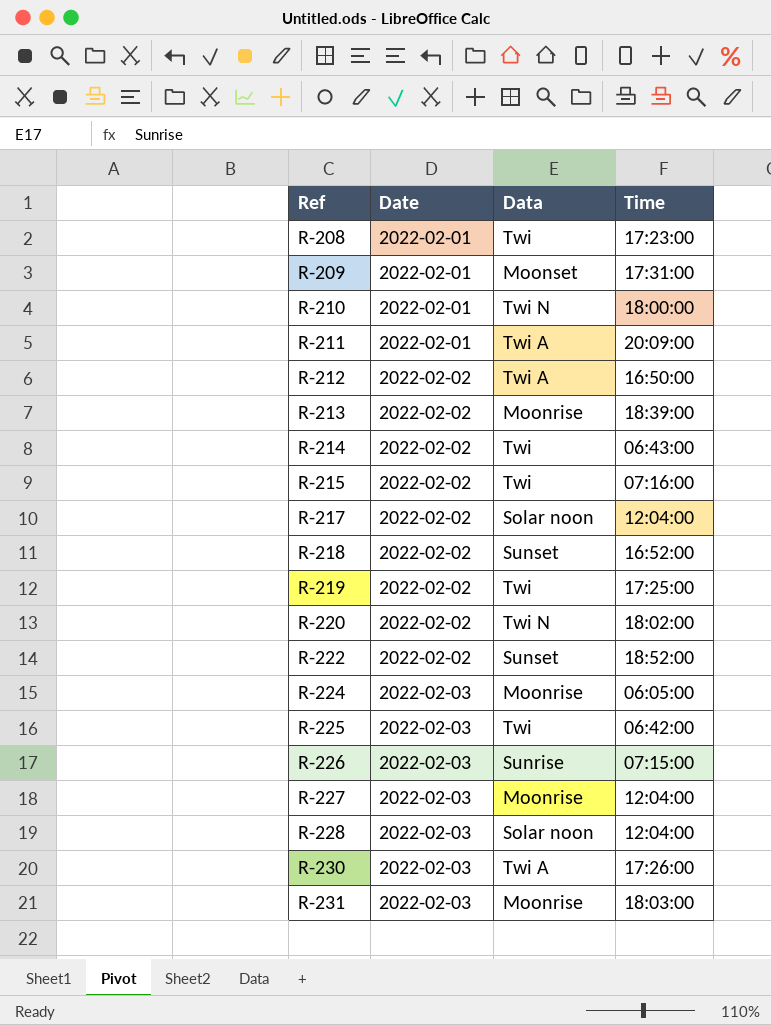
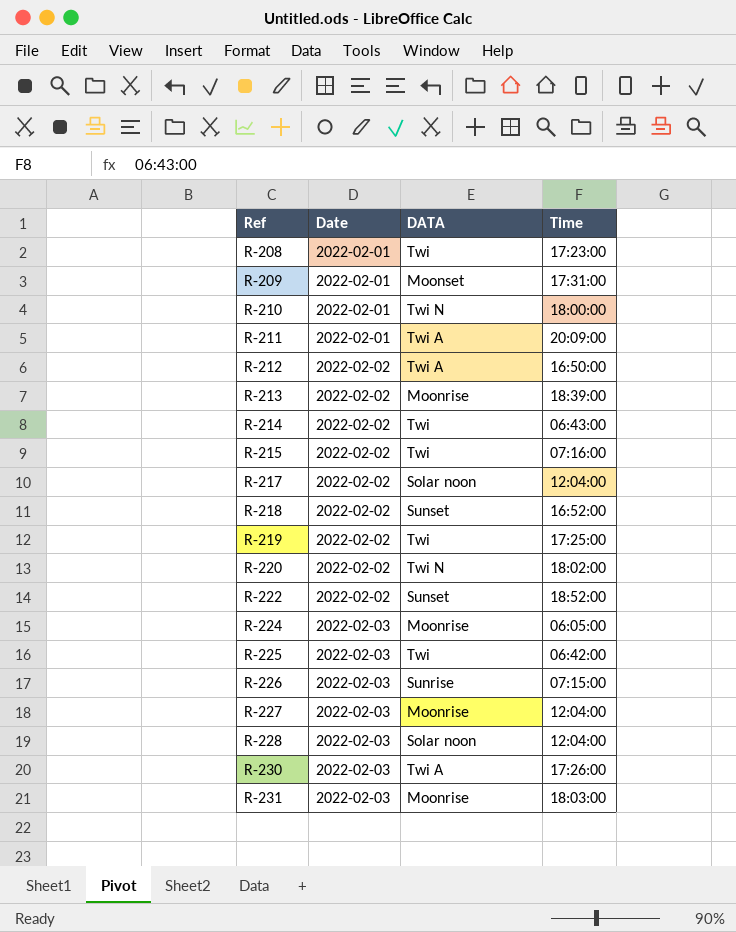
column name: Data -> DATA

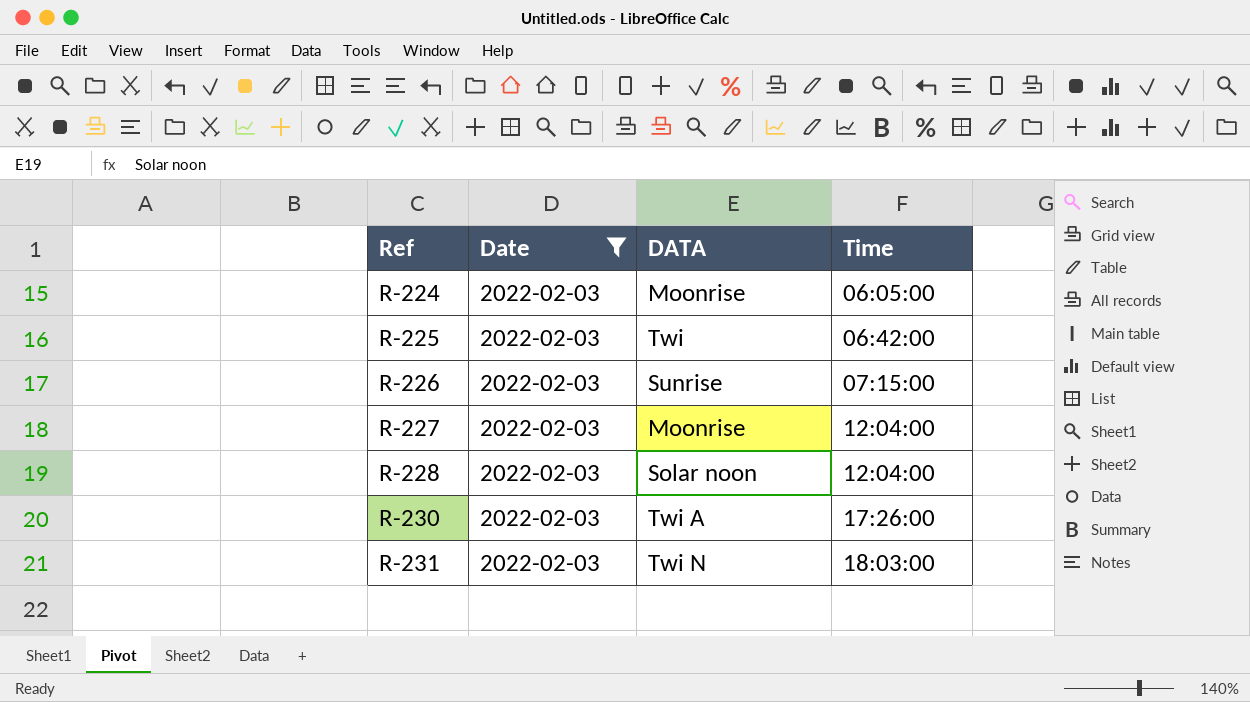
filter: none -> Date = 2022-02-03
R-231 | DATA: Moonrise -> Twi N

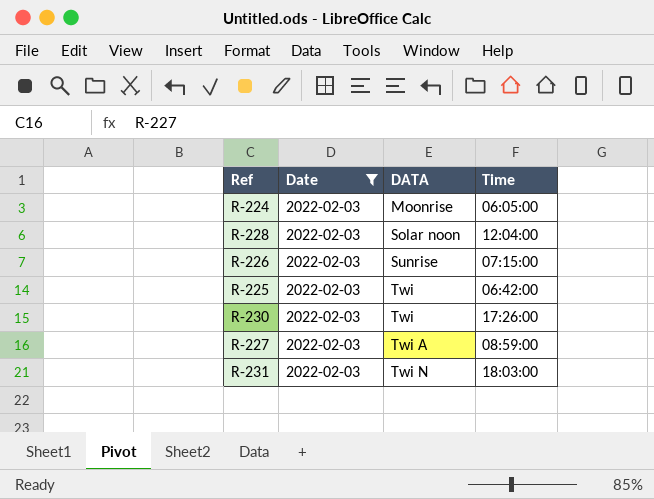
row order: Ref ascending -> DATA ascending
R-230 | DATA: Twi A -> Twi
R-227 | DATA: Moonrise -> Twi A
R-227 | Time: 12:04:00 -> 08:59:00

